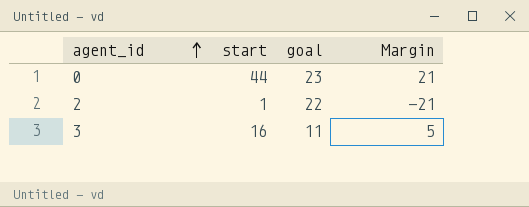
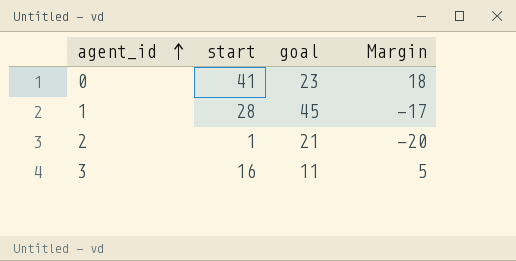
0 | start: 44 -> 41
0 | Margin: 21 -> 18
row 1: none -> 28 | 45 | -17
2 | goal: 22 -> 21
2 | Margin: -21 -> -20

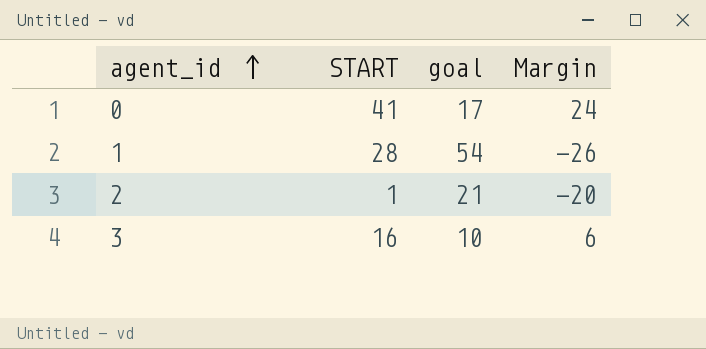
column name: start -> START
0 | goal: 23 -> 17
0 | Margin: 18 -> 24
1 | goal: 45 -> 54
1 | Margin: -17 -> -26
3 | goal: 11 -> 10
3 | Margin: 5 -> 6

